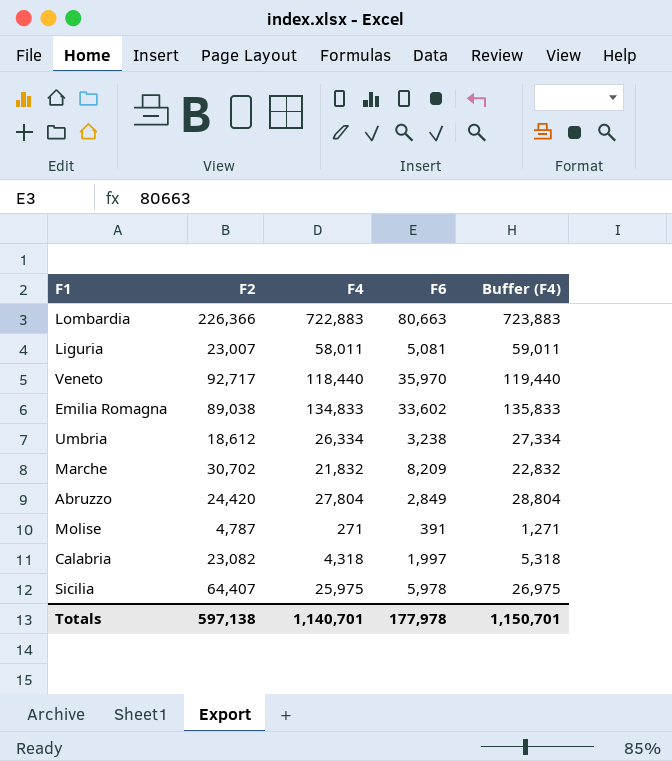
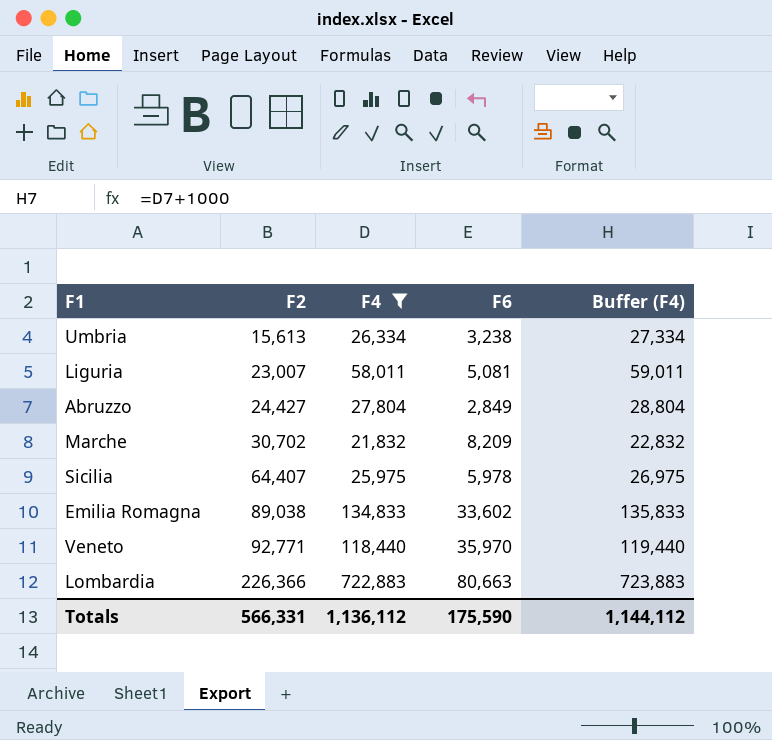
filter: none -> F4 >= 21,832
row order: none -> F2 ascending
Umbria | F2: 18,612 -> 15,613
Abruzzo | F2: 24,420 -> 24,427
Veneto | F2: 92,717 -> 92,771
Totals | F2: 597,138 -> 566,331
Totals | F4: 1,140,701 -> 1,136,112
Totals | F6: 177,978 -> 175,590
Totals | Buffer (F4): 1,150,701 -> 1,144,112

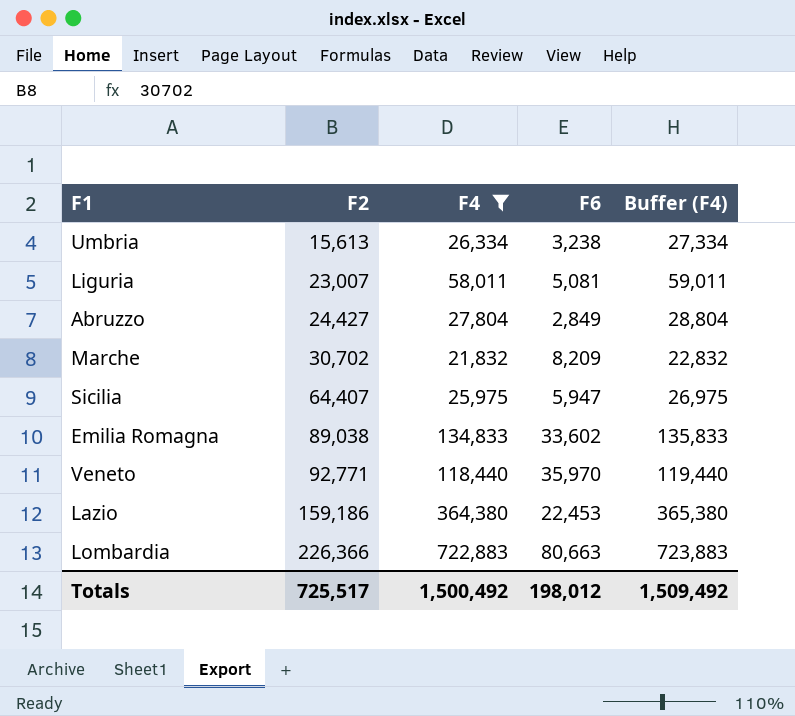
Sicilia | F6: 5,978 -> 5,947
row Lazio: none -> 159,186 | 364,380 | 22,453 | 365,380
Totals | F2: 566,331 -> 725,517
Totals | F4: 1,136,112 -> 1,500,492
Totals | F6: 175,590 -> 198,012
Totals | Buffer (F4): 1,144,112 -> 1,509,492

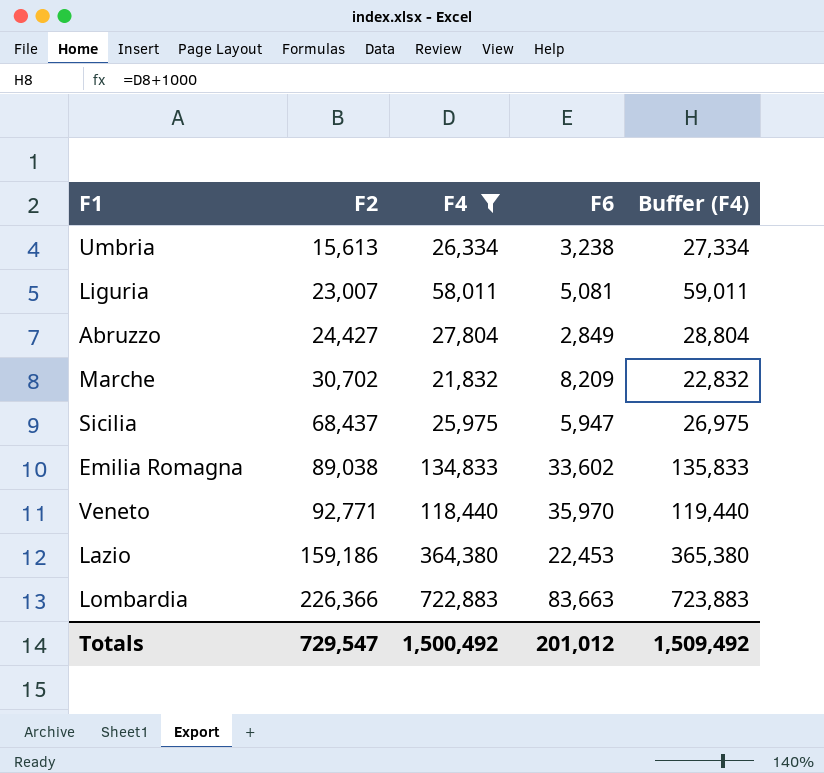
Sicilia | F2: 64,407 -> 68,437
Lombardia | F6: 80,663 -> 83,663
Totals | F2: 725,517 -> 729,547
Totals | F6: 198,012 -> 201,012

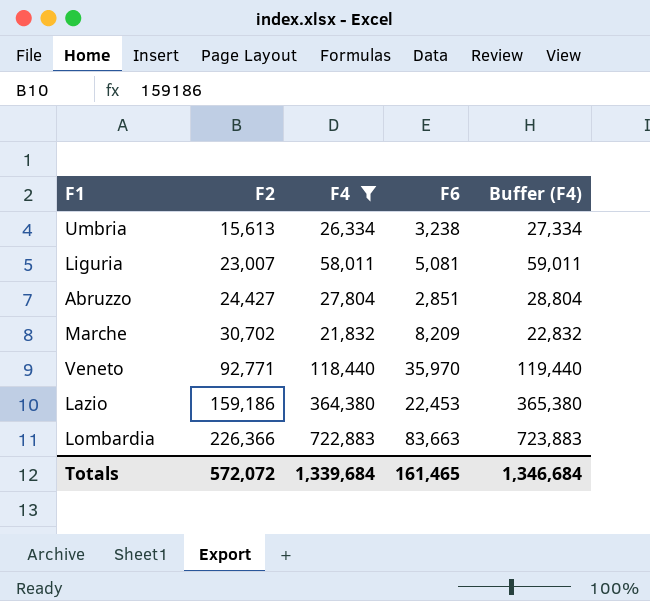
row Sicilia: 68,437 | 25,975 | 5,947 | 26,975 -> none
row Emilia Romagna: 89,038 | 134,833 | 33,602 | 135,833 -> none
Abruzzo | F6: 2,849 -> 2,851
Totals | F2: 729,547 -> 572,072
Totals | F4: 1,500,492 -> 1,339,684
Totals | F6: 201,012 -> 161,465
Totals | Buffer (F4): 1,509,492 -> 1,346,684

